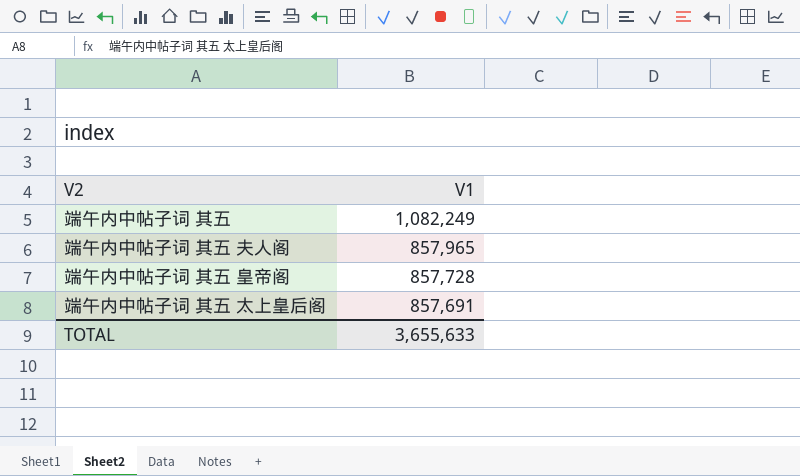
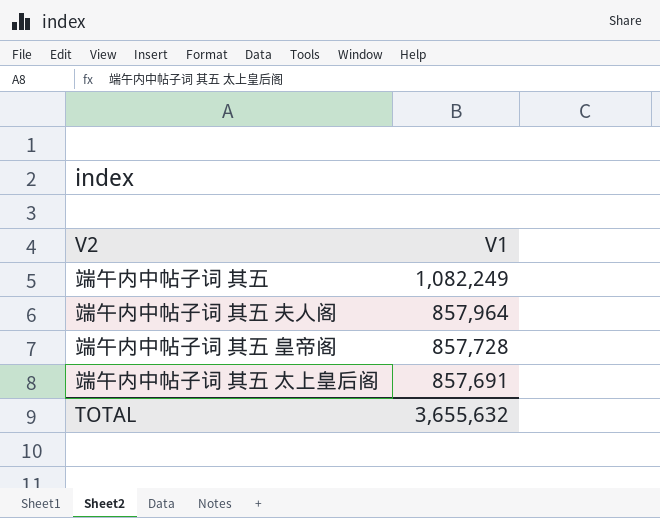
端午内中帖子词 其五 夫人阁 | V1: 857,965 -> 857,964
TOTAL | V1: 3,655,633 -> 3,655,632

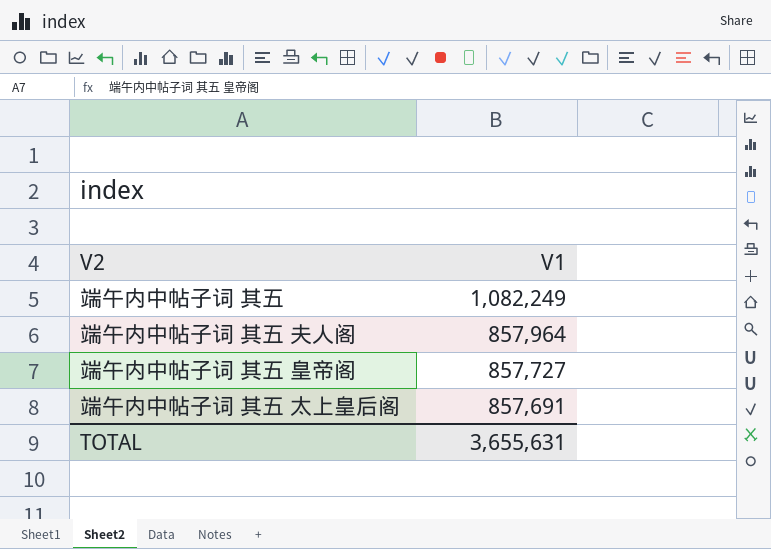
端午内中帖子词 其五 皇帝阁 | V1: 857,728 -> 857,727
TOTAL | V1: 3,655,632 -> 3,655,631

